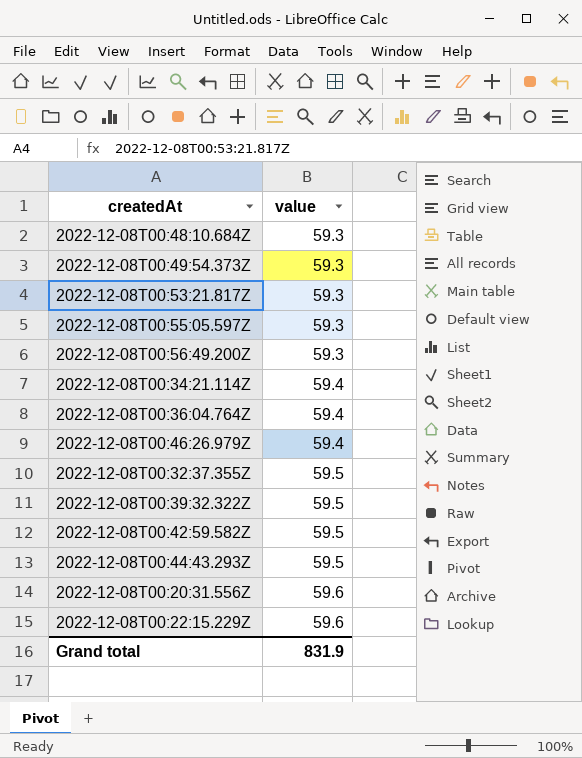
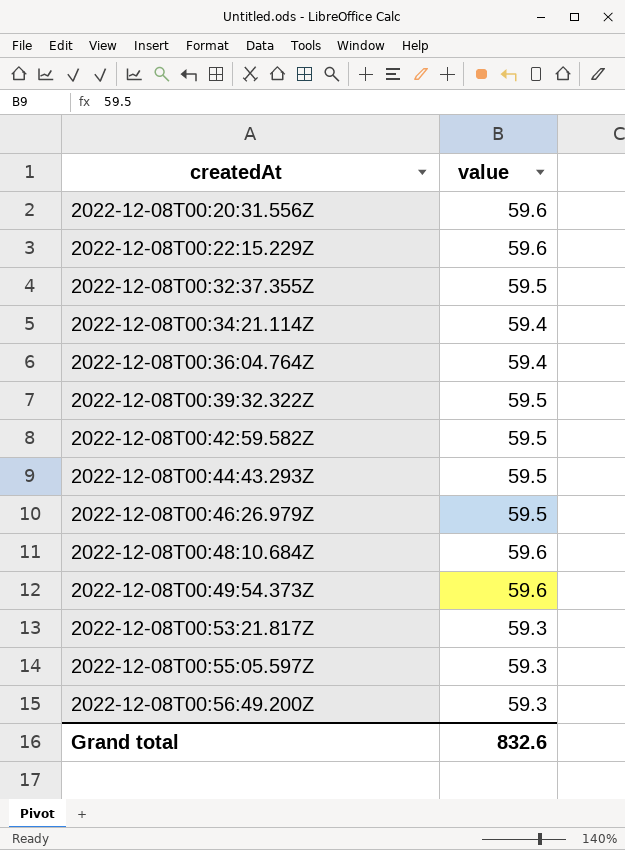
row order: value ascending -> createdAt ascending
2022-12-08T00:46:26.979Z | value: 59.4 -> 59.5
2022-12-08T00:48:10.684Z | value: 59.3 -> 59.6
2022-12-08T00:49:54.373Z | value: 59.3 -> 59.6
Grand total | value: 831.9 -> 832.6

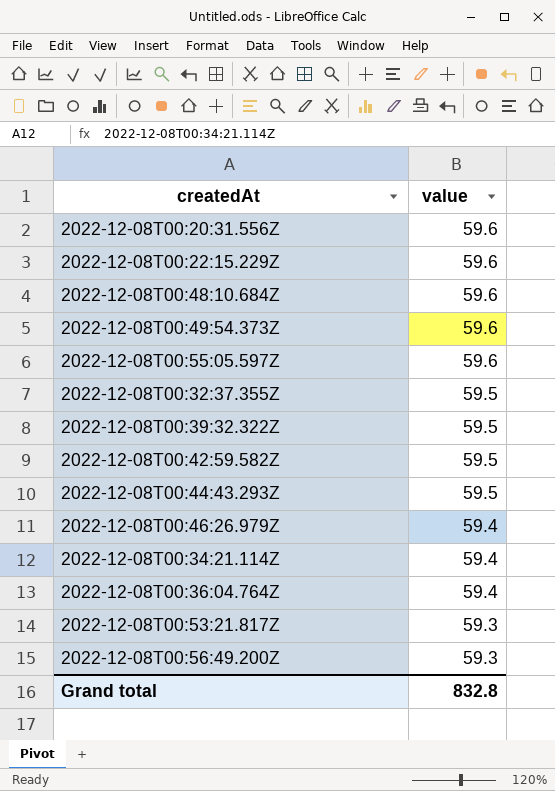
row order: createdAt ascending -> value descending
2022-12-08T00:55:05.597Z | value: 59.3 -> 59.6
2022-12-08T00:46:26.979Z | value: 59.5 -> 59.4
Grand total | value: 832.6 -> 832.8

